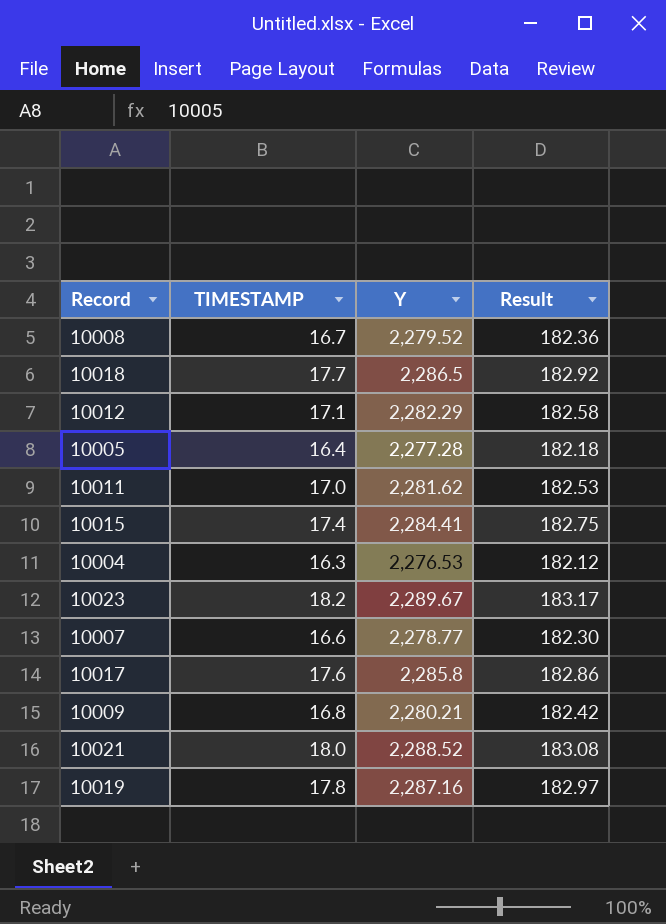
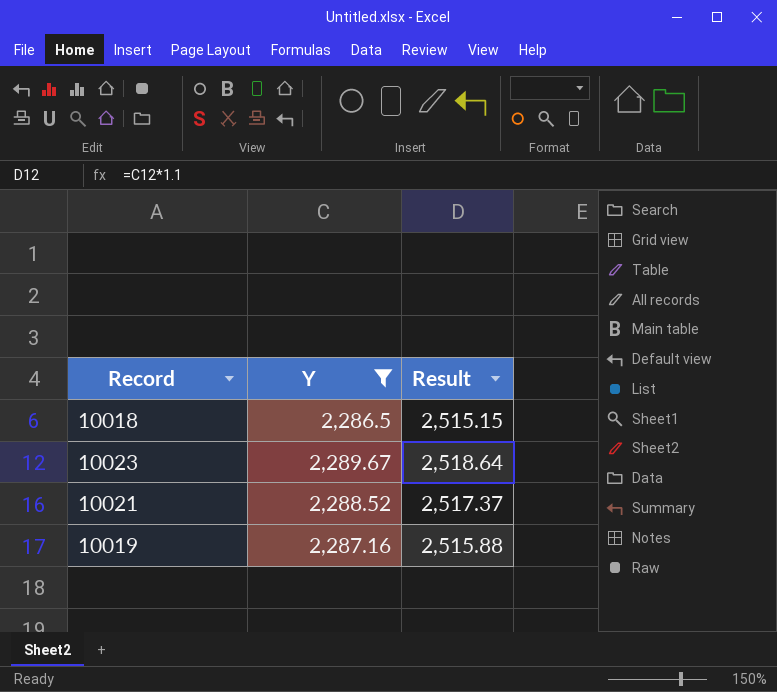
filter: none -> Y >= 2,286.5
column TIMESTAMP | position: 2 -> none
column Result | formula: [Y] * 0.08 -> [Y] * 1.1

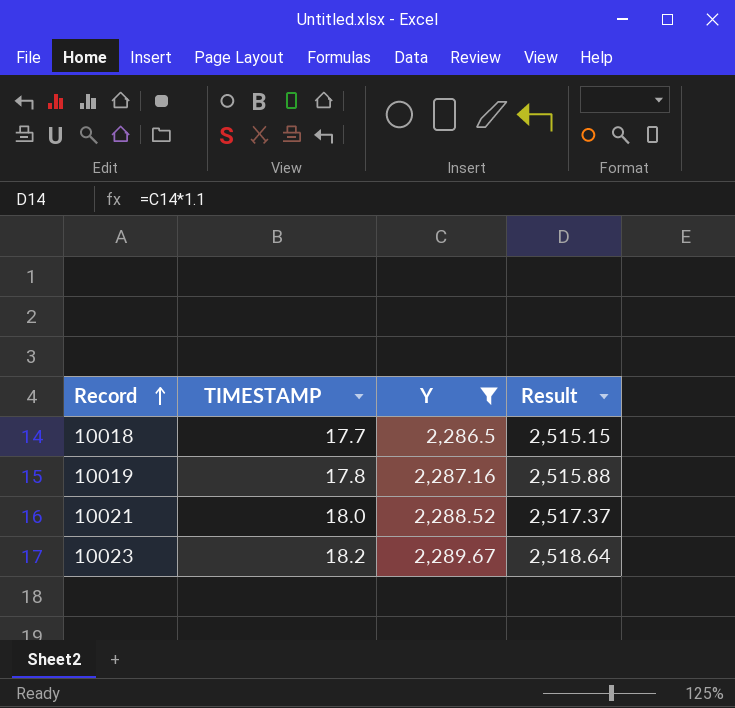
row order: none -> Record ascending
column TIMESTAMP | position: none -> 2

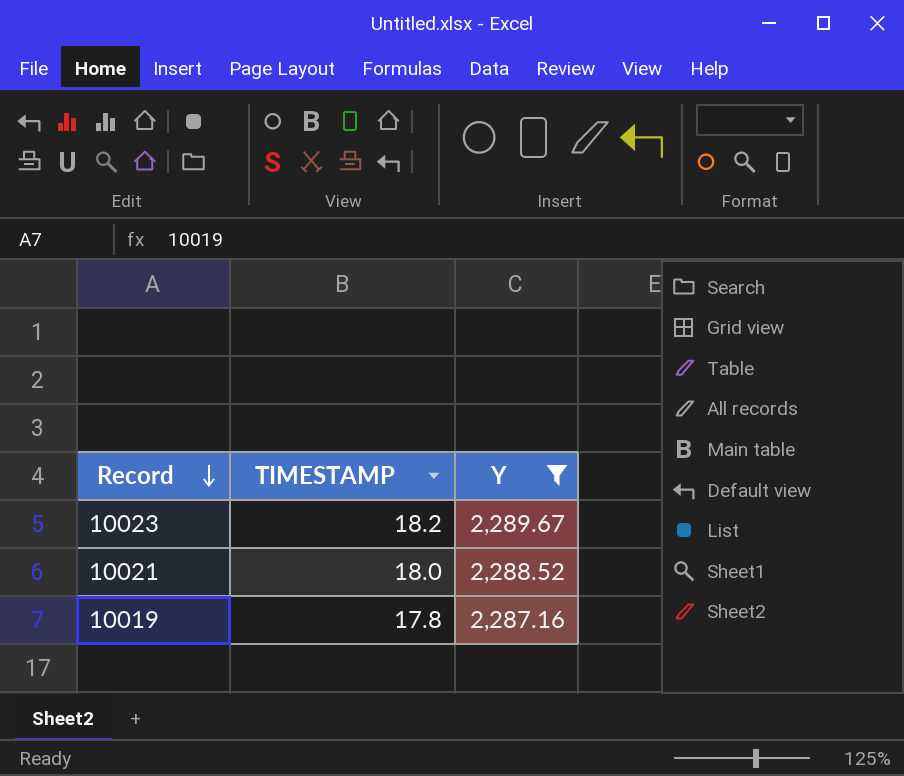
row order: Record ascending -> Record descending
column Result | formula: [Y] * 1.1 -> none
row 10018: 17.7 | 2,286.5 | 2,515.15 -> none

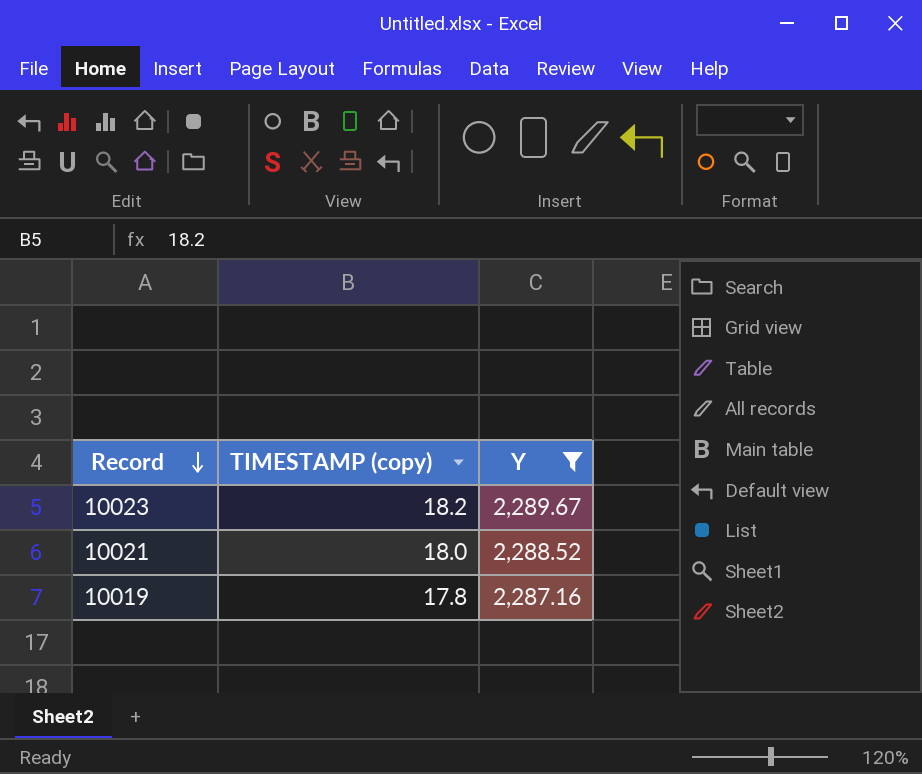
column name: TIMESTAMP -> TIMESTAMP (copy)

